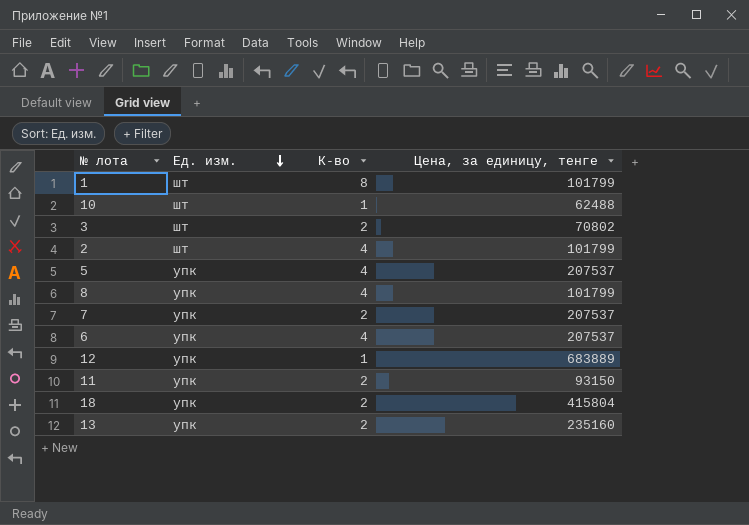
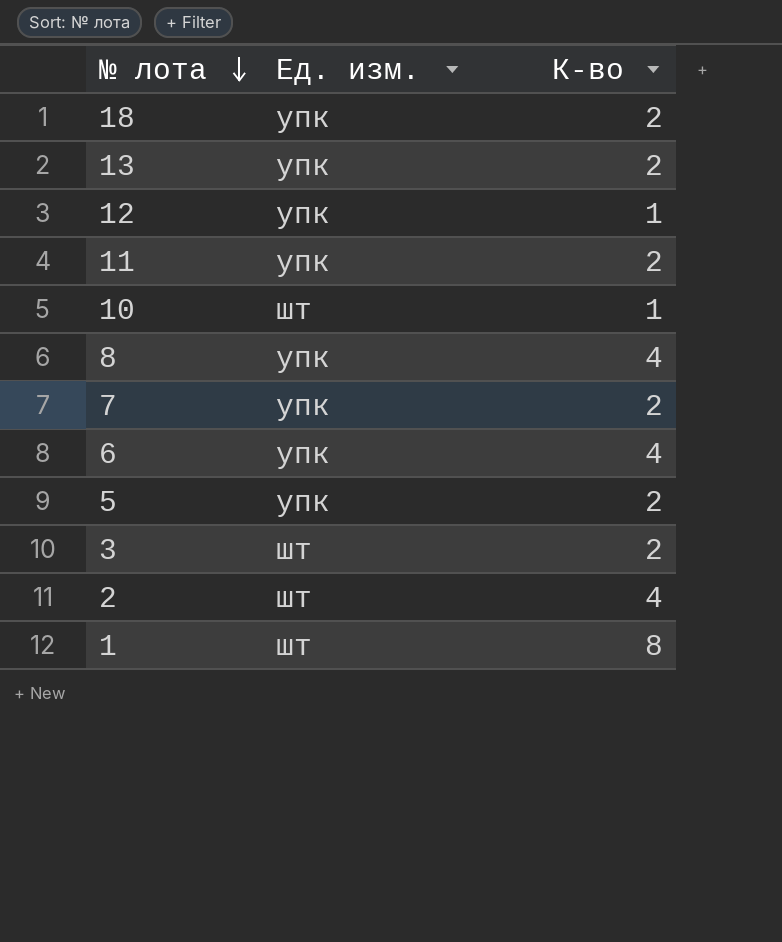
row order: Ед. изм. descending -> № лота descending
column Цена, за единицу, тенге | position: 4 -> none
5 | К-во: 4 -> 2

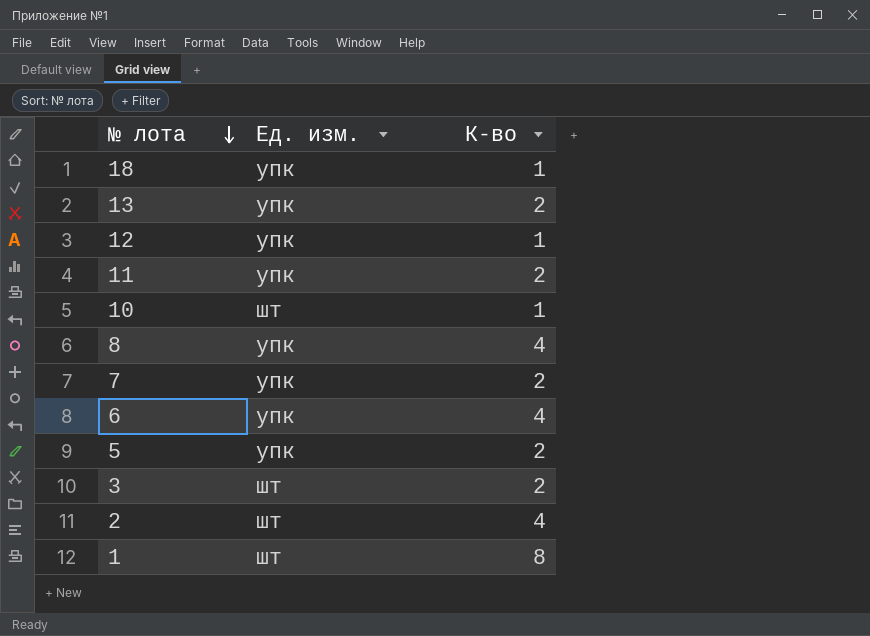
18 | К-во: 2 -> 1

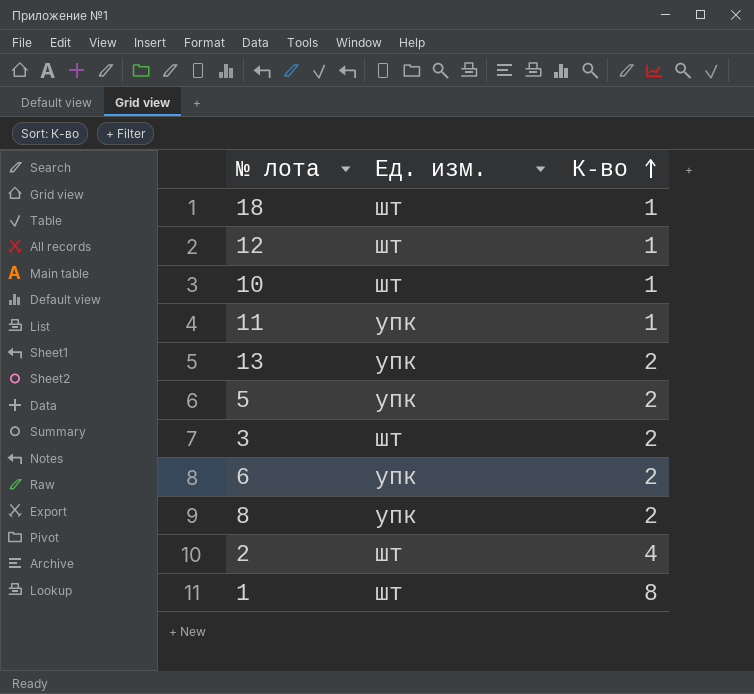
row order: № лота descending -> К-во ascending
row 7: упк | 2 -> none
18 | Ед. изм.: упк -> шт
12 | Ед. изм.: упк -> шт
11 | К-во: 2 -> 1
6 | К-во: 4 -> 2
8 | К-во: 4 -> 2

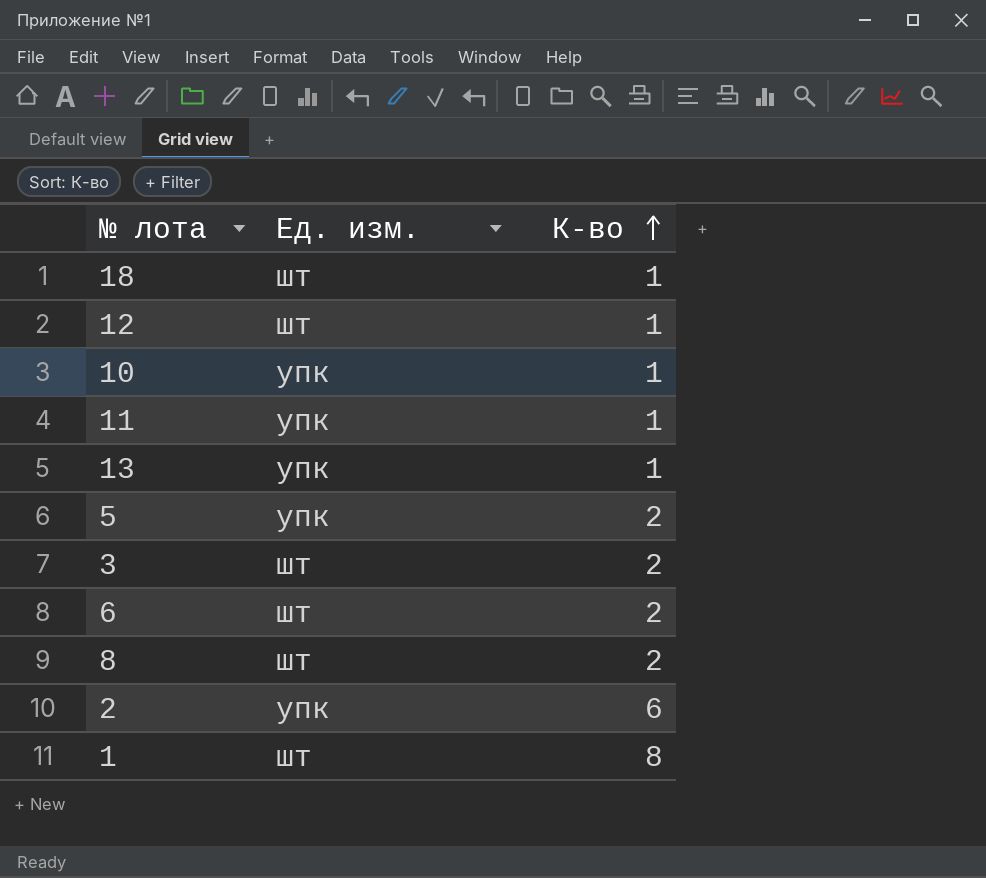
10 | Ед. изм.: шт -> упк
13 | К-во: 2 -> 1
6 | Ед. изм.: упк -> шт
8 | Ед. изм.: упк -> шт
2 | Ед. изм.: шт -> упк
2 | К-во: 4 -> 6

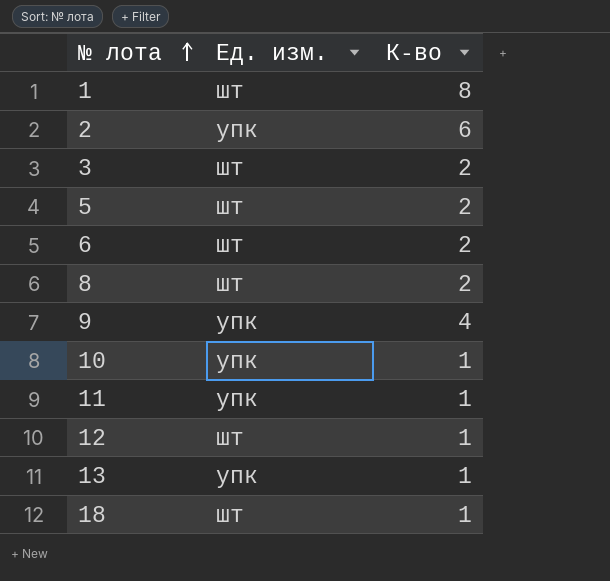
row order: К-во ascending -> № лота ascending
5 | Ед. изм.: упк -> шт
row 9: none -> упк | 4

